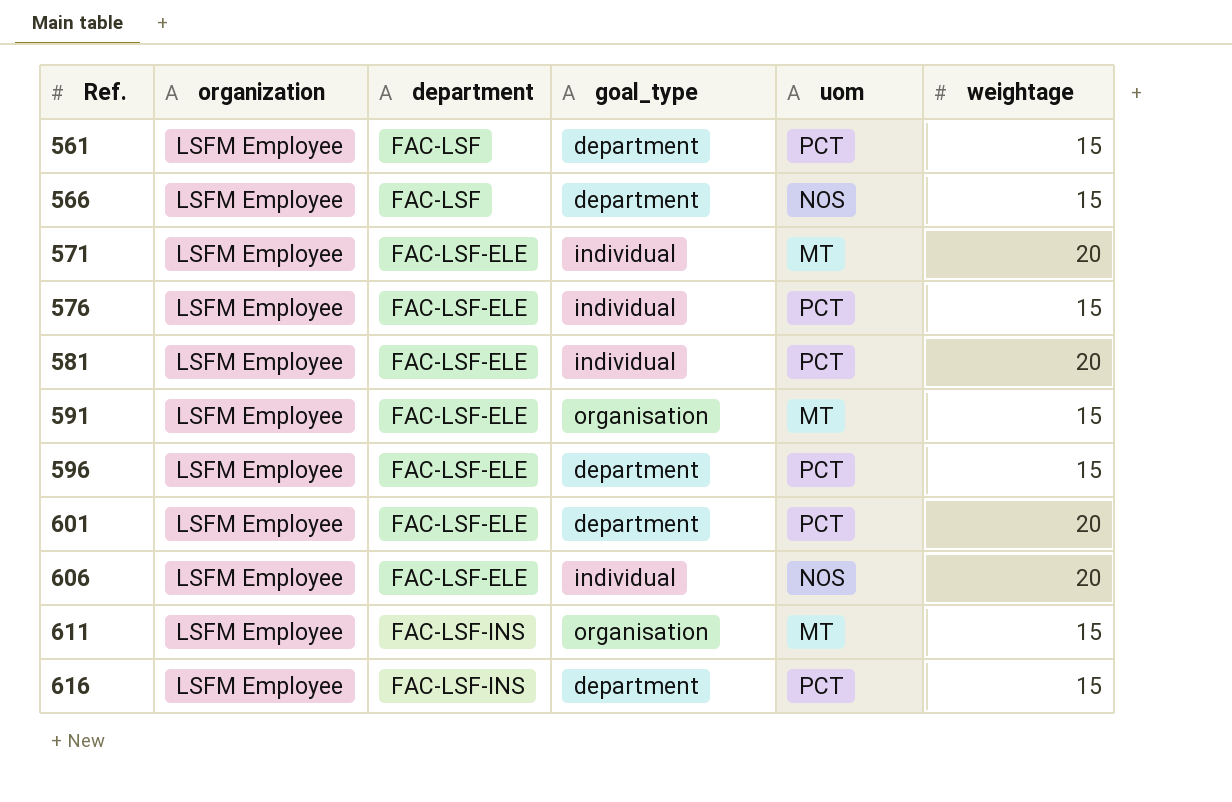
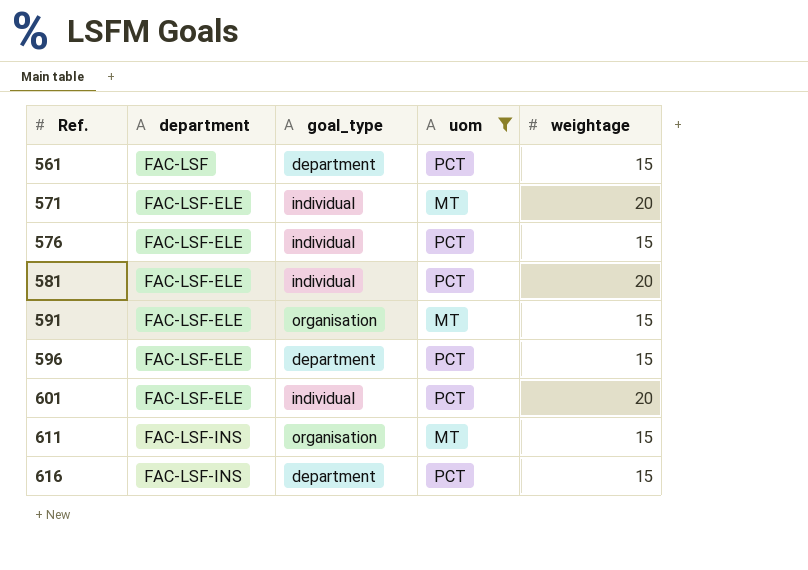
filter: none -> uom != NOS
column organization | position: 2 -> none
601 | goal_type: department -> individual

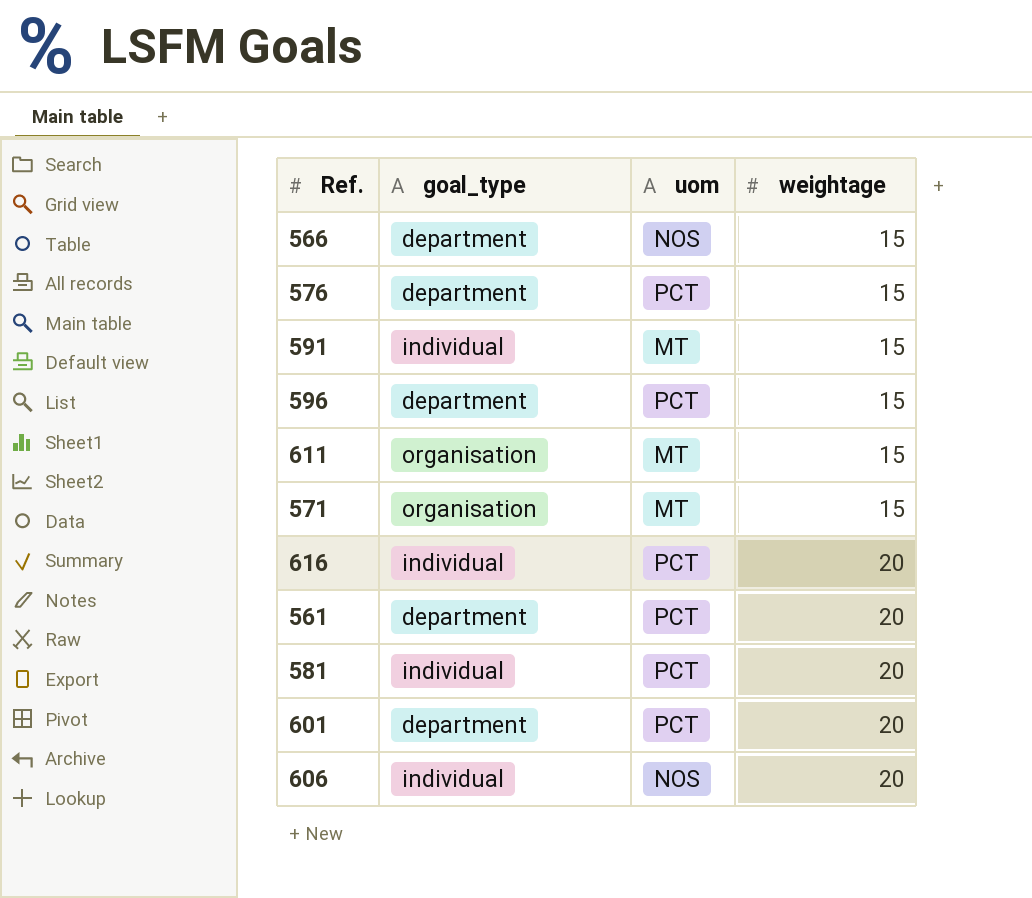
filter: uom != NOS -> none
row order: Ref. ascending -> weightage ascending
column department | position: 2 -> none
576 | goal_type: individual -> department
591 | goal_type: organisation -> individual
571 | goal_type: individual -> organisation
571 | weightage: 20 -> 15
616 | goal_type: department -> individual
616 | weightage: 15 -> 20
561 | weightage: 15 -> 20
601 | goal_type: individual -> department

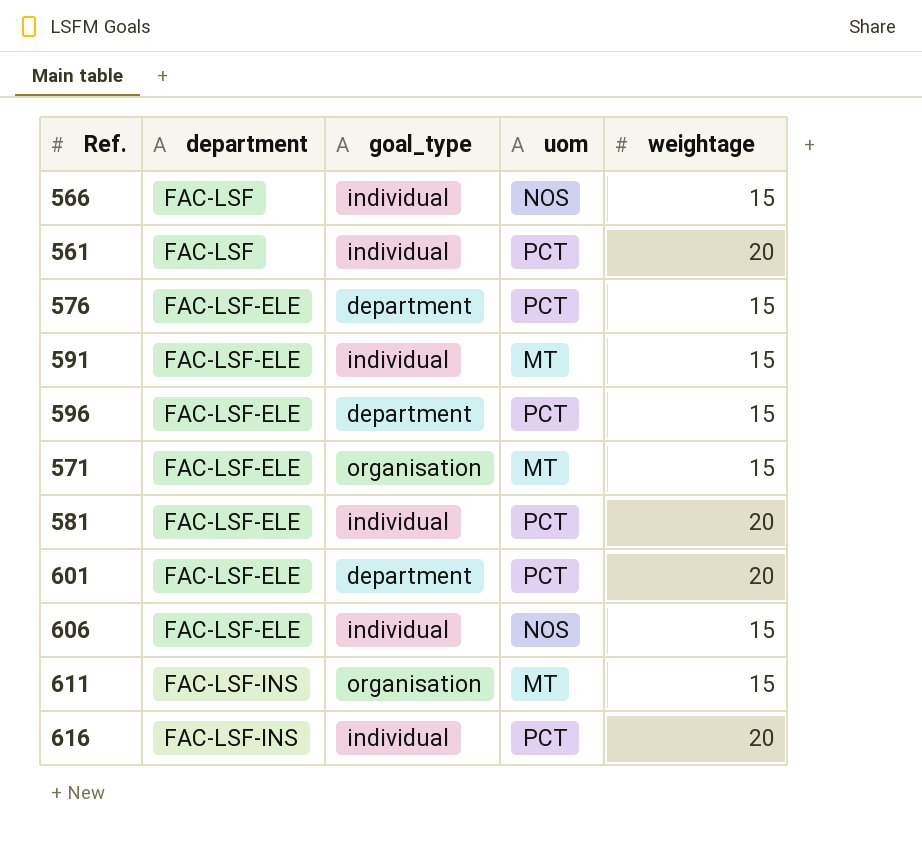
row order: weightage ascending -> department ascending
column department | position: none -> 2
566 | goal_type: department -> individual
561 | goal_type: department -> individual
606 | weightage: 20 -> 15

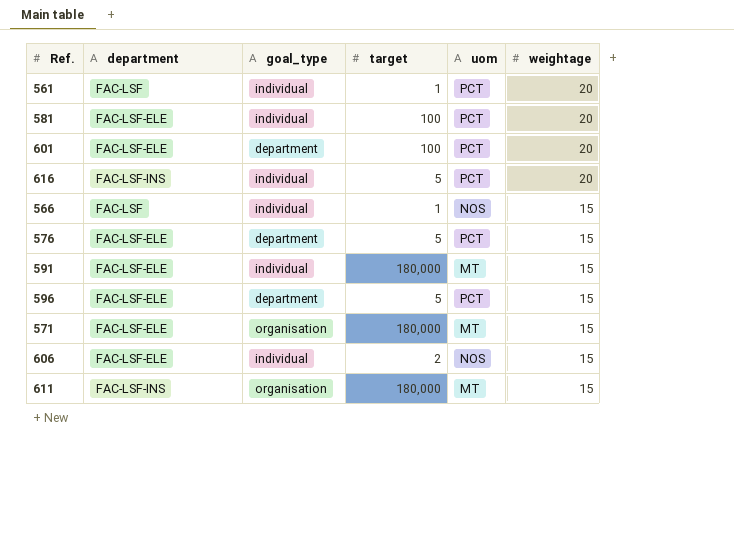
row order: department ascending -> weightage descending
column target | position: none -> 4

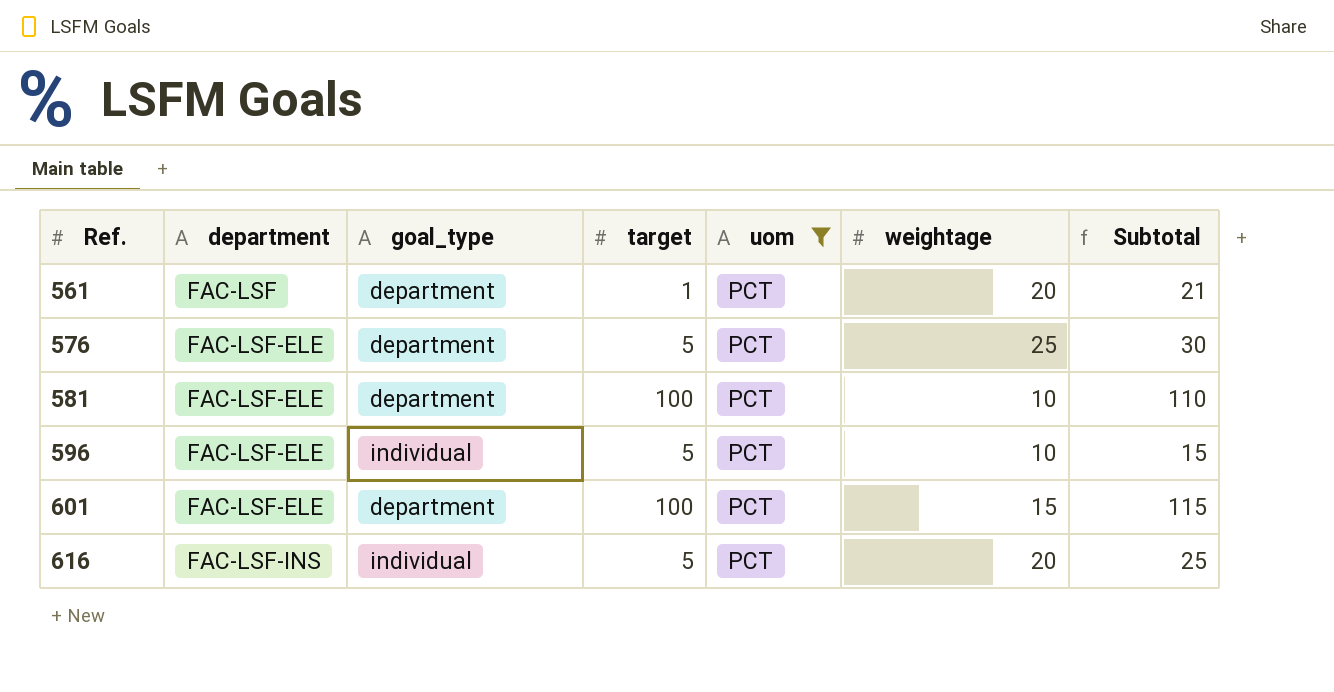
filter: none -> uom = PCT
row order: weightage descending -> Ref. ascending
column Subtotal | formula: none -> [target] + [weightage]
561 | goal_type: individual -> department
576 | weightage: 15 -> 25
581 | goal_type: individual -> department
581 | weightage: 20 -> 10
596 | goal_type: department -> individual
596 | weightage: 15 -> 10
601 | weightage: 20 -> 15

